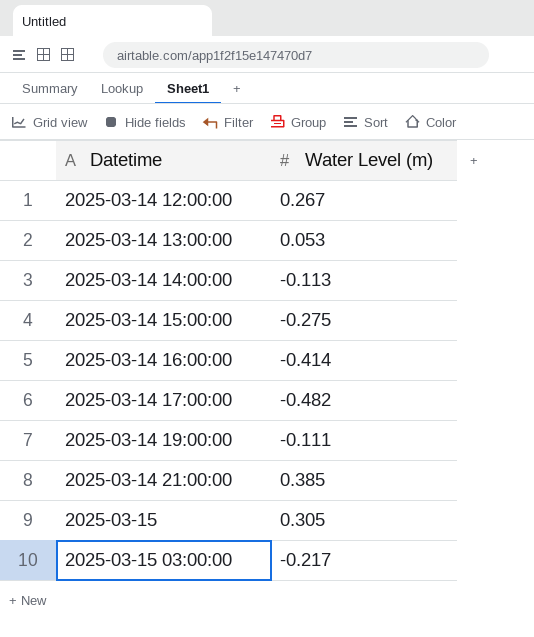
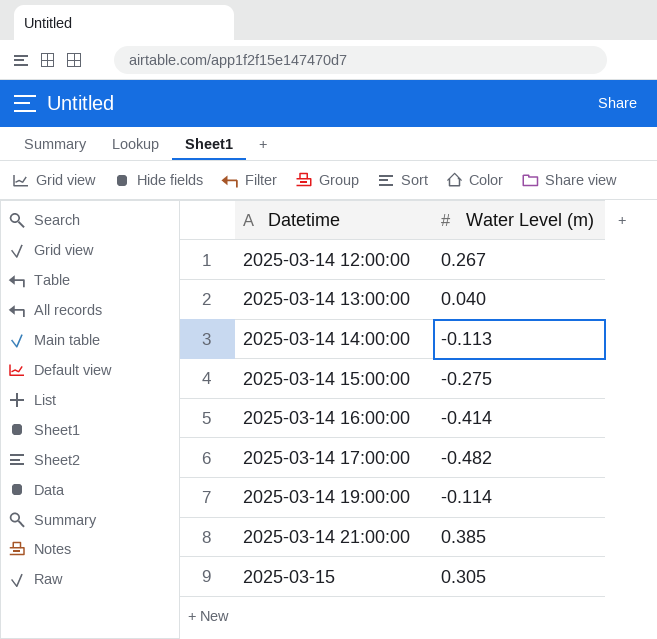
row 2025-03-15 03:00:00: -0.217 -> none
2025-03-14 13:00:00 | Water Level (m): 0.053 -> 0.040
2025-03-14 19:00:00 | Water Level (m): -0.111 -> -0.114

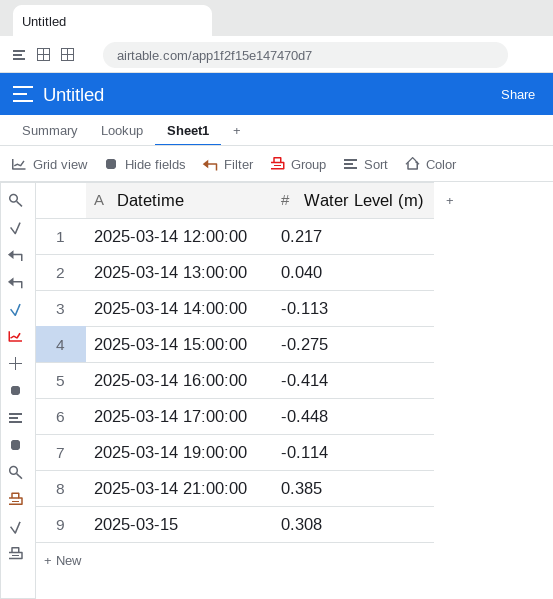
2025-03-14 12:00:00 | Water Level (m): 0.267 -> 0.217
2025-03-14 17:00:00 | Water Level (m): -0.482 -> -0.448
2025-03-15 | Water Level (m): 0.305 -> 0.308

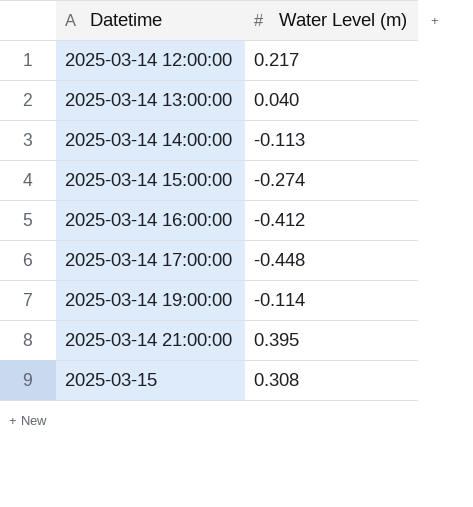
2025-03-14 15:00:00 | Water Level (m): -0.275 -> -0.274
2025-03-14 16:00:00 | Water Level (m): -0.414 -> -0.412
2025-03-14 21:00:00 | Water Level (m): 0.385 -> 0.395

